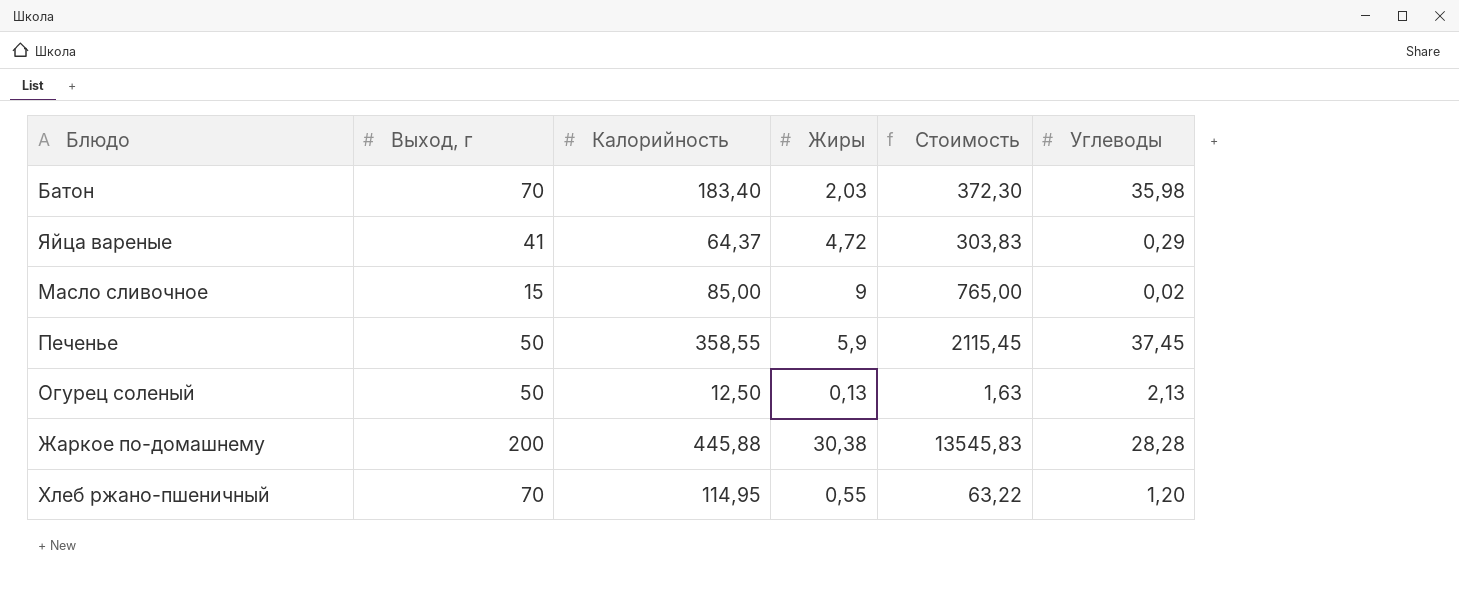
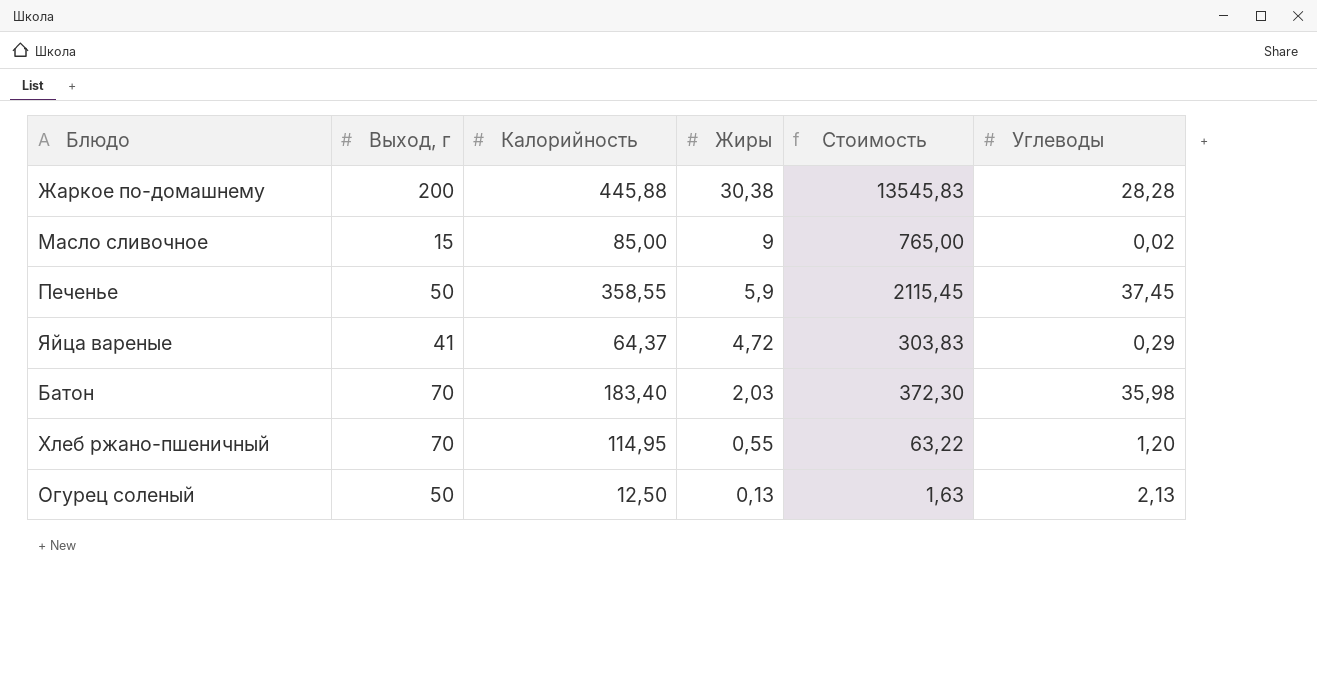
row order: none -> Жиры descending

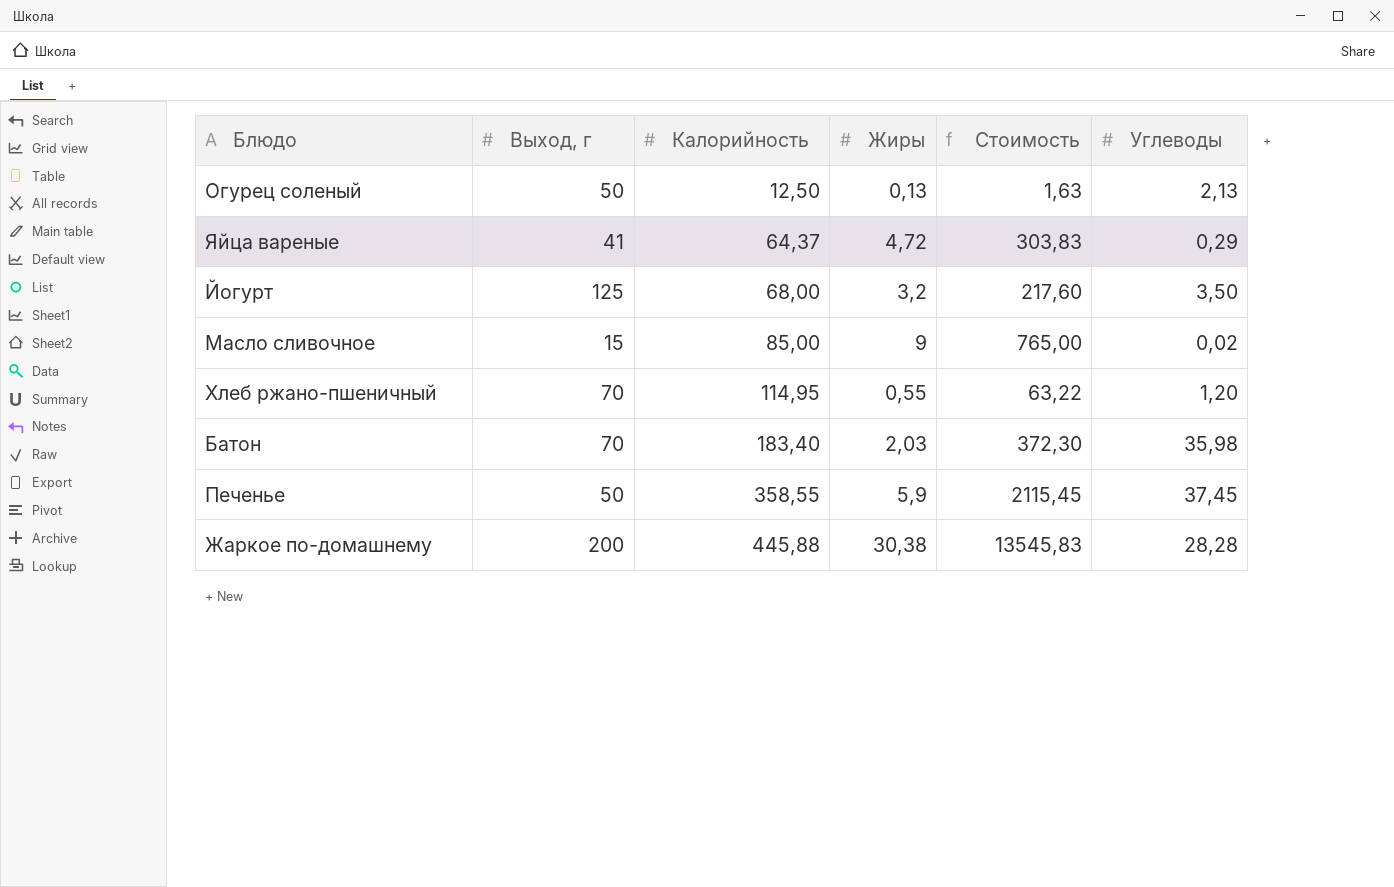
row order: Жиры descending -> Калорийность ascending
row Йогурт: none -> 125 | 68,00 | 3,2 | 217,60 | 3,50

